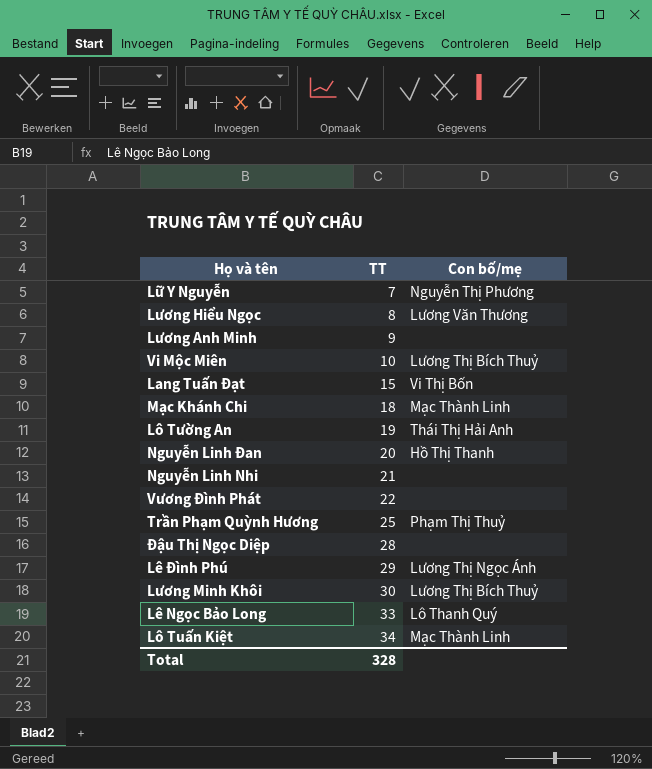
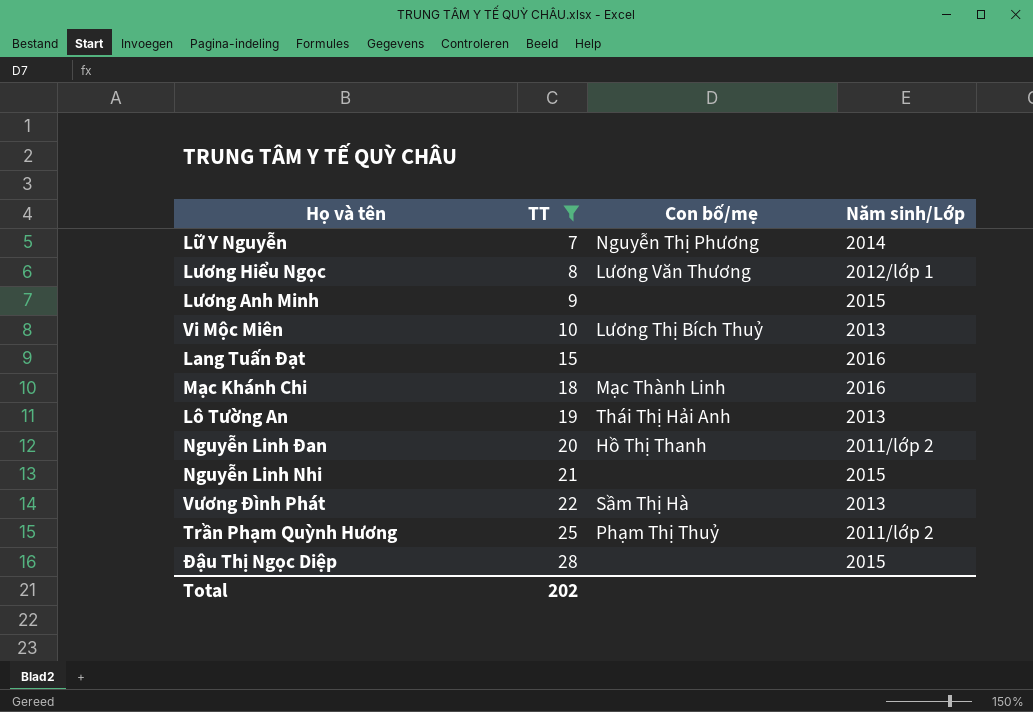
filter: none -> TT <= 28
column Năm sinh/Lớp | position: none -> 4
Lang Tuấn Đạt | Con bố/mẹ: Vi Thị Bốn -> none
Vương Đình Phát | Con bố/mẹ: none -> Sầm Thị Hà
Total | TT: 328 -> 202

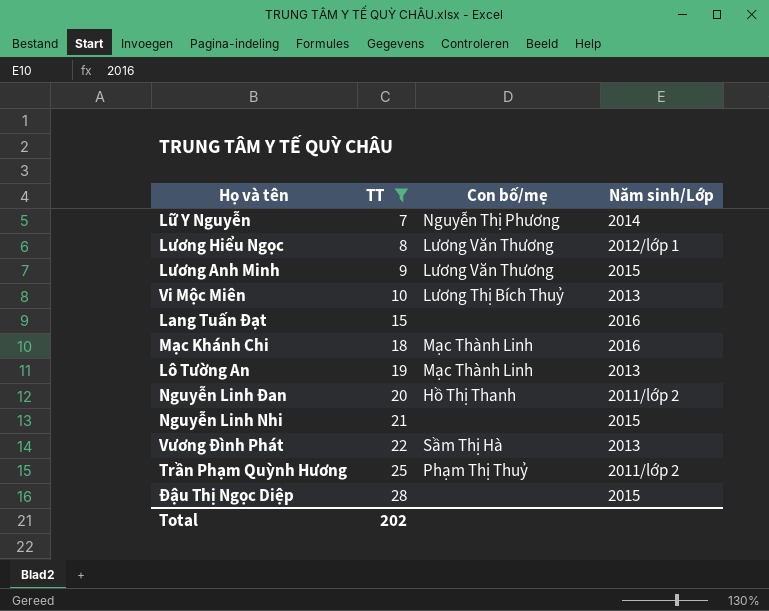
Lương Anh Minh | Con bố/mẹ: none -> Lương Văn Thương
Lô Tường An | Con bố/mẹ: Thái Thị Hải Anh -> Mạc Thành Linh

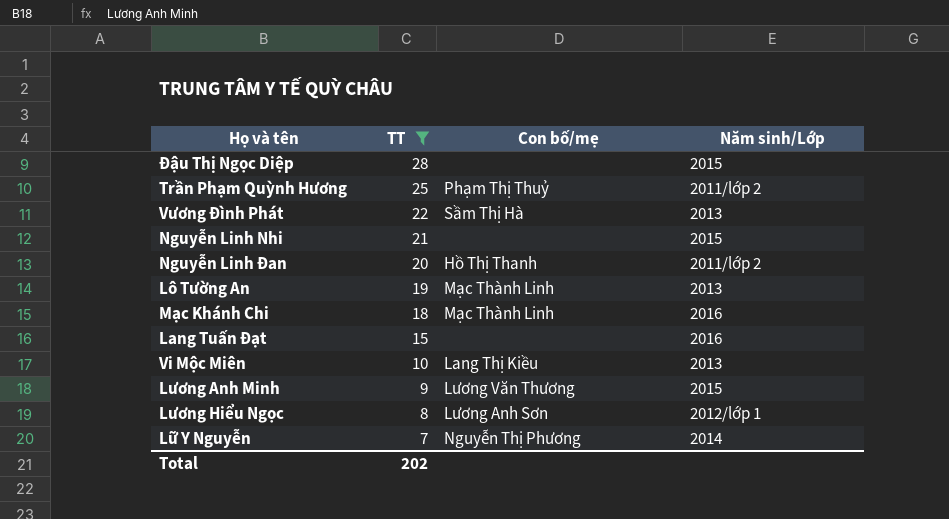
row order: TT ascending -> TT descending
Vi Mộc Miên | Con bố/mẹ: Lương Thị Bích Thuỷ -> Lang Thị Kiều
Lương Hiểu Ngọc | Con bố/mẹ: Lương Văn Thương -> Lương Anh Sơn

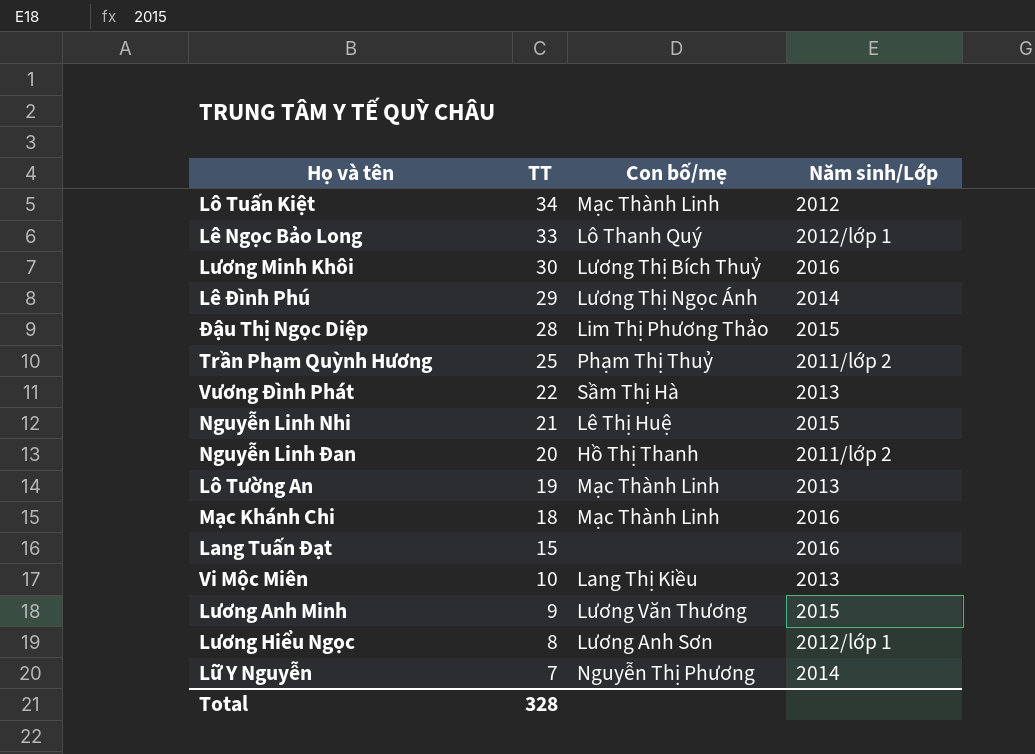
filter: TT <= 28 -> none
Đậu Thị Ngọc Diệp | Con bố/mẹ: none -> Lim Thị Phương Thảo
Nguyễn Linh Nhi | Con bố/mẹ: none -> Lê Thị Huệ
Total | TT: 202 -> 328

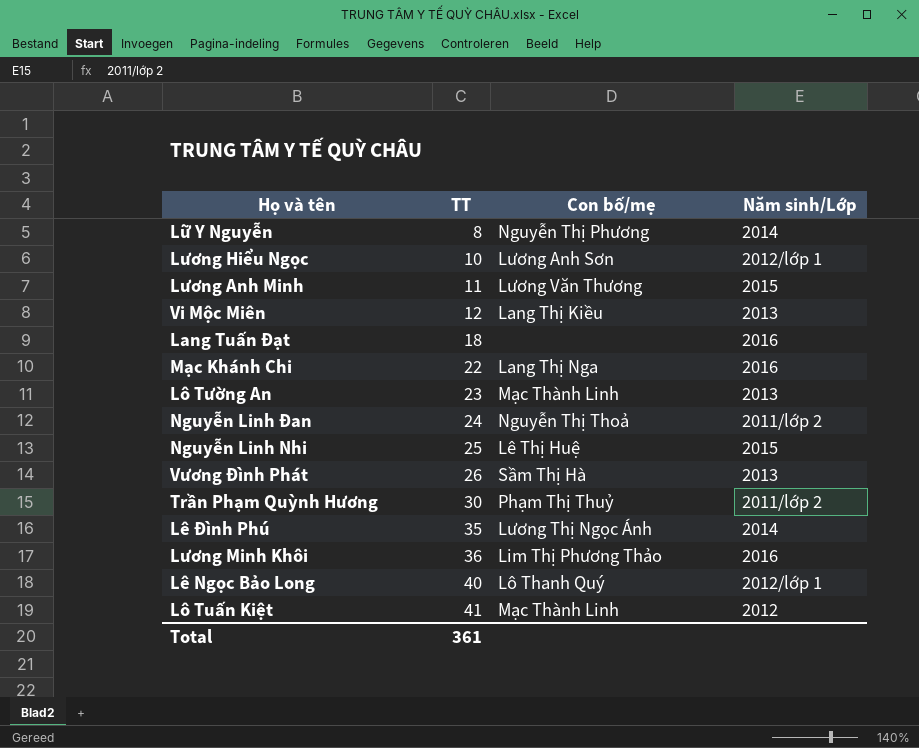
row order: TT descending -> TT ascending
row Đậu Thị Ngọc Diệp: 28 | Lim Thị Phương Thảo | 2015 -> none
Lữ Y Nguyễn | TT: 7 -> 8
Lương Hiểu Ngọc | TT: 8 -> 10
Lương Anh Minh | TT: 9 -> 11
Vi Mộc Miên | TT: 10 -> 12
Lang Tuấn Đạt | TT: 15 -> 18
Mạc Khánh Chi | TT: 18 -> 22
Mạc Khánh Chi | Con bố/mẹ: Mạc Thành Linh -> Lang Thị Nga
Lô Tường An | TT: 19 -> 23
Nguyễn Linh Đan | TT: 20 -> 24
Nguyễn Linh Đan | Con bố/mẹ: Hồ Thị Thanh -> Nguyễn Thị Thoả
Nguyễn Linh Nhi | TT: 21 -> 25
Vương Đình Phát | TT: 22 -> 26
Trần Phạm Quỳnh Hương | TT: 25 -> 30
Lê Đình Phú | TT: 29 -> 35
Lương Minh Khôi | TT: 30 -> 36
Lương Minh Khôi | Con bố/mẹ: Lương Thị Bích Thuỷ -> Lim Thị Phương Thảo
Lê Ngọc Bảo Long | TT: 33 -> 40
Lô Tuấn Kiệt | TT: 34 -> 41
Total | TT: 328 -> 361

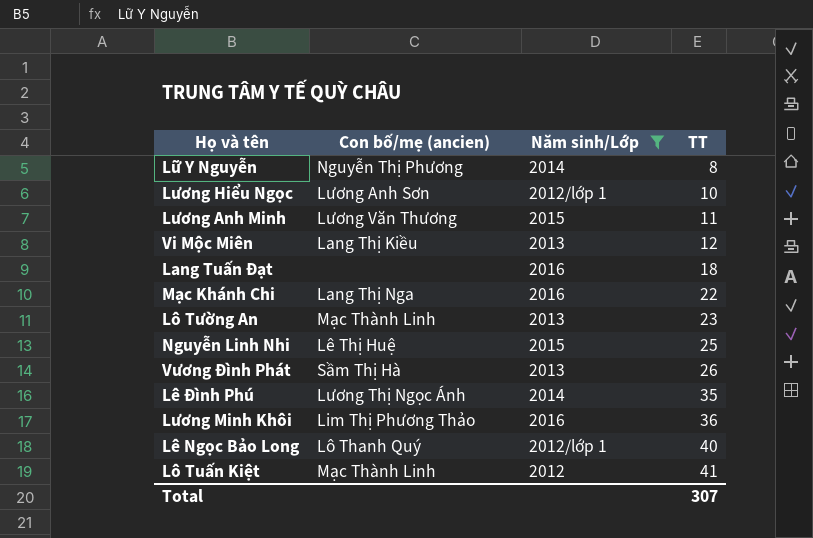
filter: none -> Năm sinh/Lớp != 2011/lớp 2
column name: Con bố/mẹ -> Con bố/mẹ (ancien)
column TT | position: 2 -> 4
Total | TT: 361 -> 307

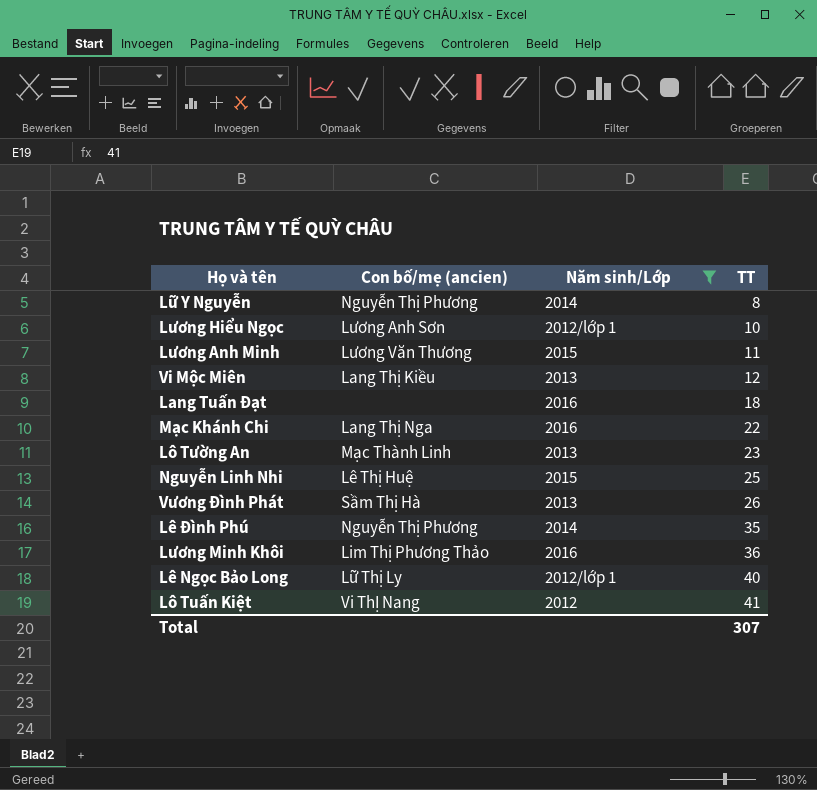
Lê Đình Phú | Con bố/mẹ (ancien): Lương Thị Ngọc Ánh -> Nguyễn Thị Phương
Lê Ngọc Bảo Long | Con bố/mẹ (ancien): Lô Thanh Quý -> Lữ Thị Ly
Lô Tuấn Kiệt | Con bố/mẹ (ancien): Mạc Thành Linh -> Vi ThỊ Nang

